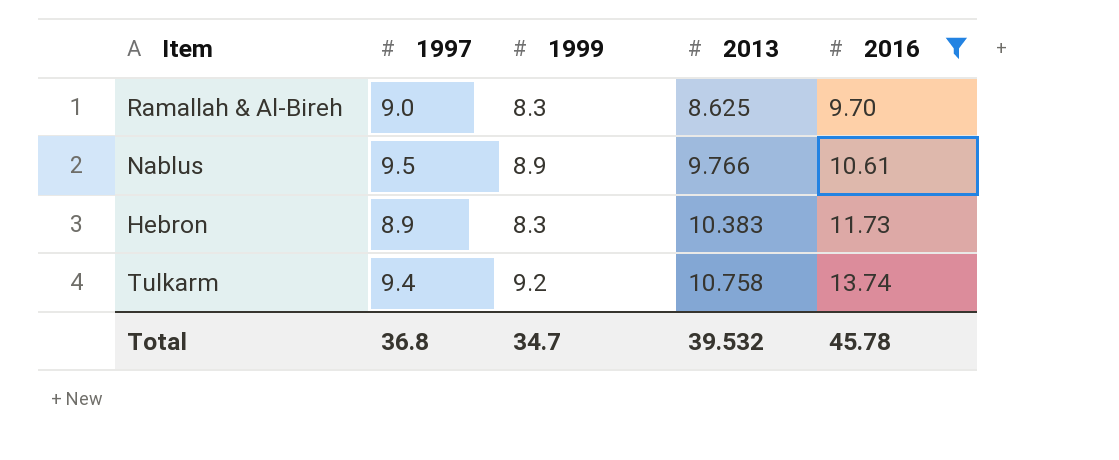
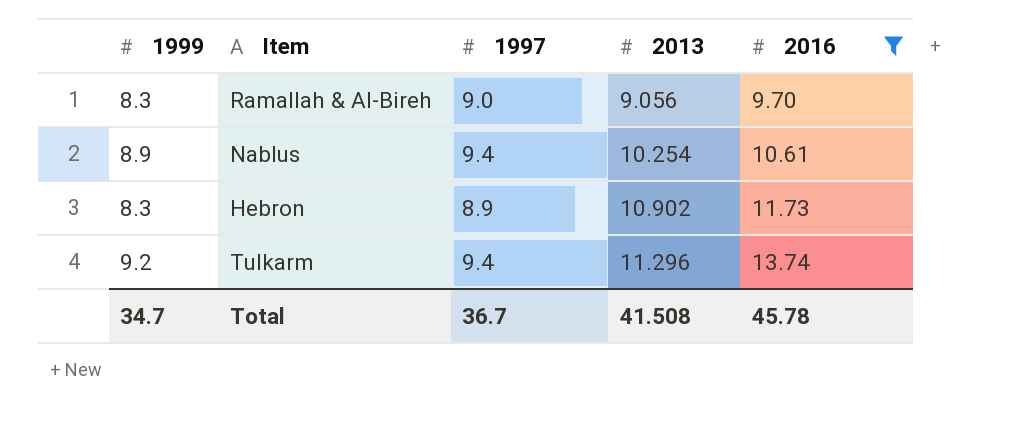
column 1999 | position: 3 -> 1
Ramallah & Al-Bireh | 2013: 8.625 -> 9.056
Nablus | 1997: 9.5 -> 9.4
Nablus | 2013: 9.766 -> 10.254
Hebron | 2013: 10.383 -> 10.902
Tulkarm | 2013: 10.758 -> 11.296
Total | 1997: 36.8 -> 36.7
Total | 2013: 39.532 -> 41.508

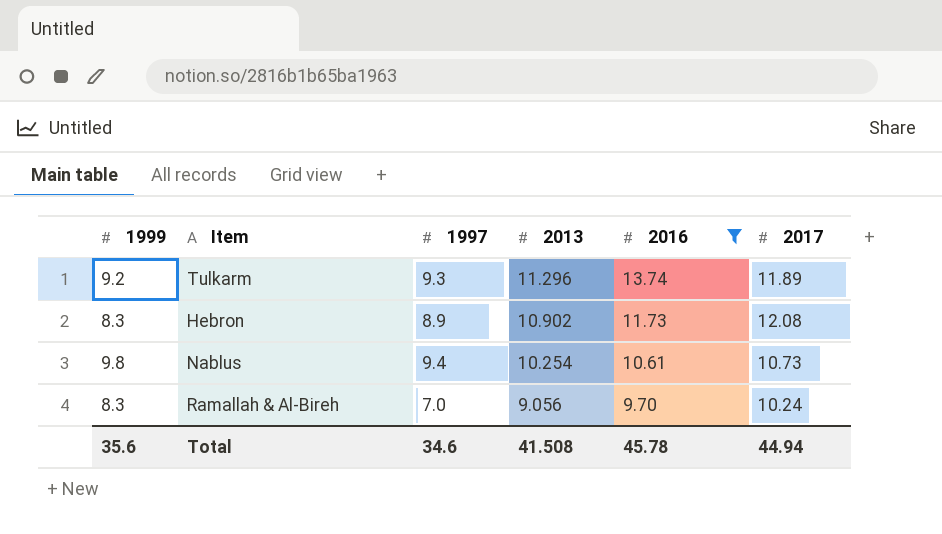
row order: 2013 ascending -> 2013 descending
column 2017 | position: none -> 6
Tulkarm | 1997: 9.4 -> 9.3
Nablus | 1999: 8.9 -> 9.8
Ramallah & Al-Bireh | 1997: 9.0 -> 7.0
Total | 1999: 34.7 -> 35.6
Total | 1997: 36.7 -> 34.6

